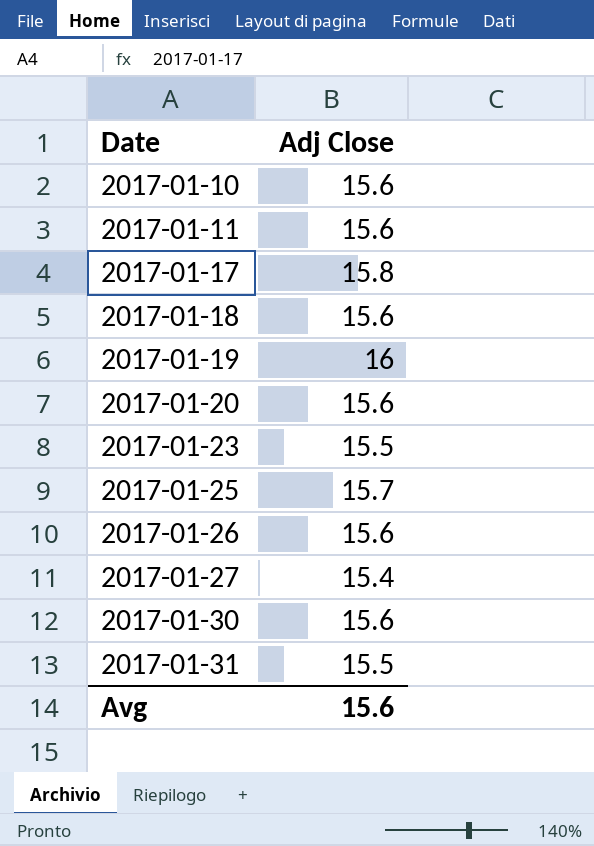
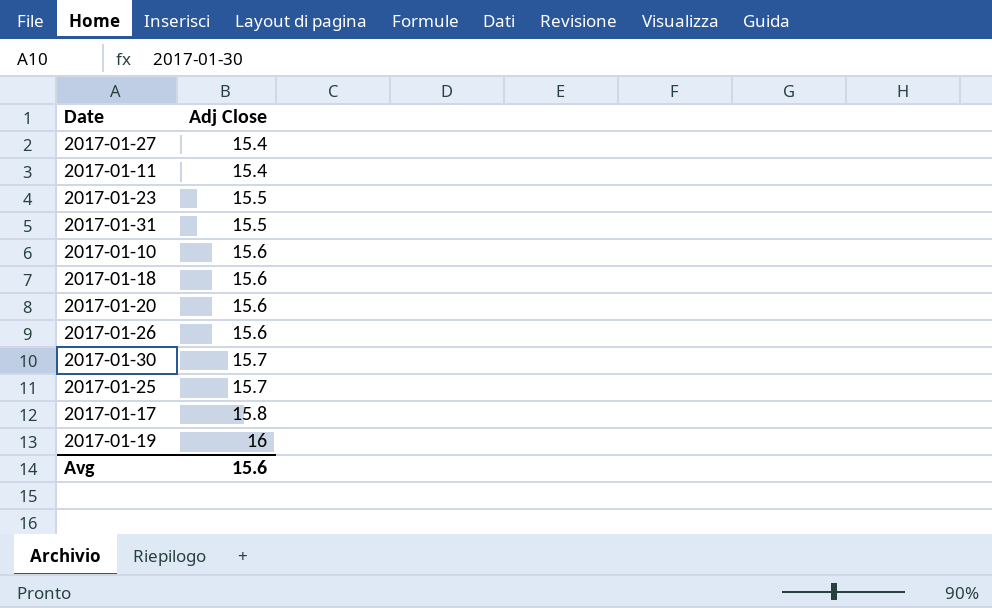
row order: Date ascending -> Adj Close ascending
2017-01-11 | Adj Close: 15.6 -> 15.4
2017-01-30 | Adj Close: 15.6 -> 15.7

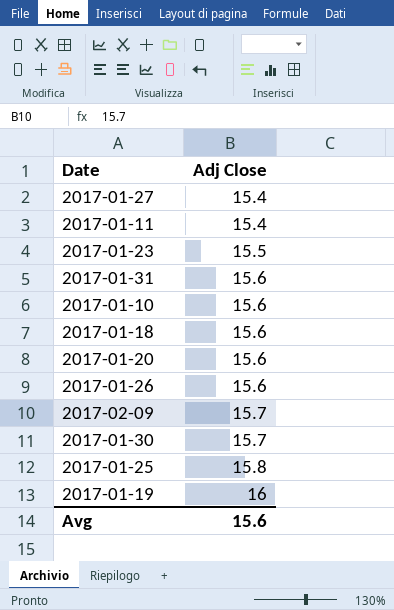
row 2017-01-17: 15.8 -> none
2017-01-31 | Adj Close: 15.5 -> 15.6
row 2017-02-09: none -> 15.7
2017-01-25 | Adj Close: 15.7 -> 15.8

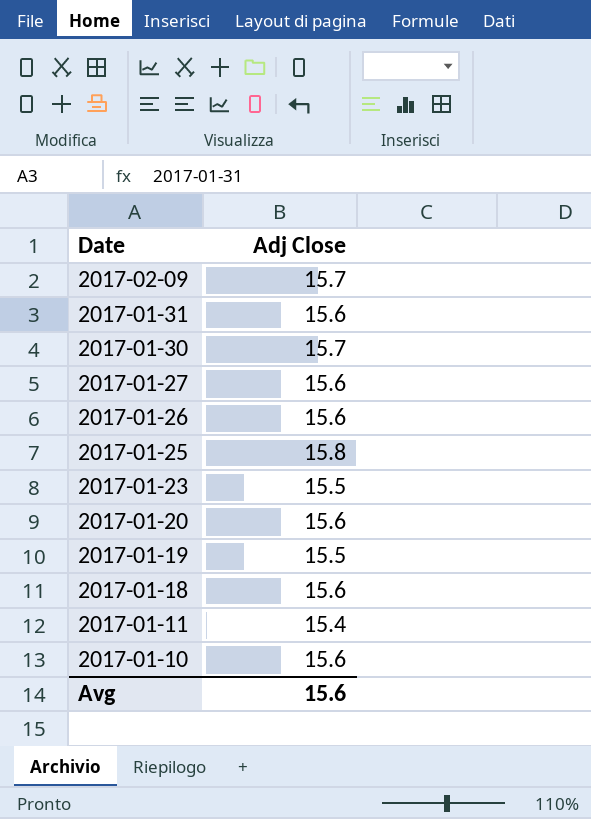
row order: Adj Close ascending -> Date descending
2017-01-27 | Adj Close: 15.4 -> 15.6
2017-01-19 | Adj Close: 16 -> 15.5

